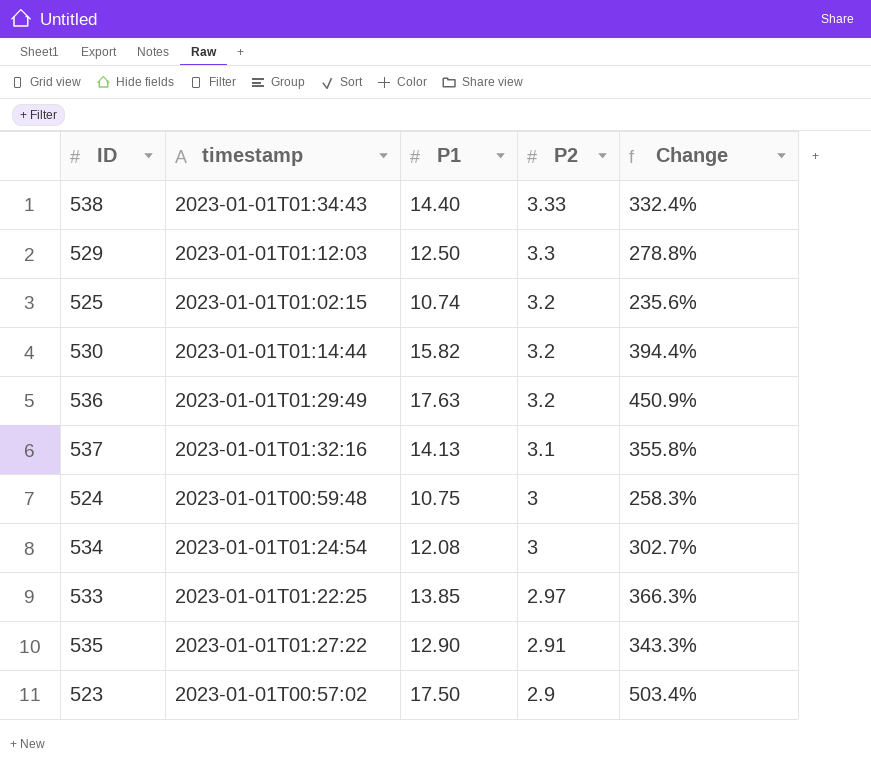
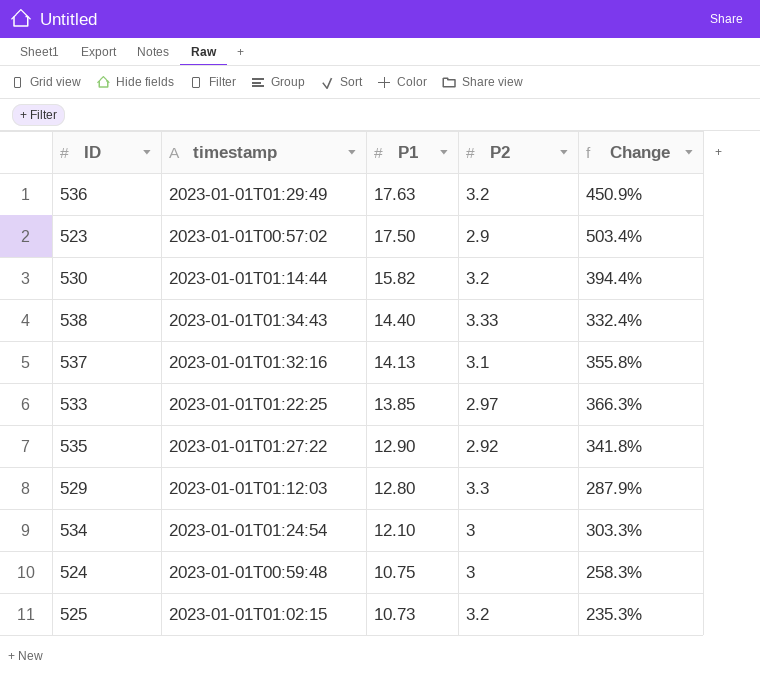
row order: P2 descending -> P1 descending
535 | P2: 2.91 -> 2.92
535 | Change: 343.3% -> 341.8%
529 | P1: 12.50 -> 12.80
529 | Change: 278.8% -> 287.9%
534 | P1: 12.08 -> 12.10
534 | Change: 302.7% -> 303.3%
525 | P1: 10.74 -> 10.73
525 | Change: 235.6% -> 235.3%

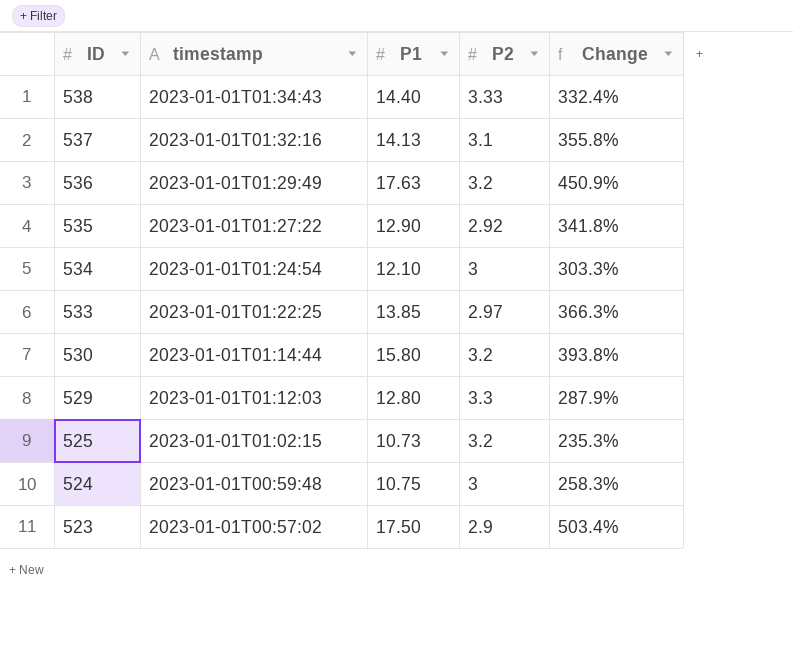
row order: P1 descending -> ID descending
530 | P1: 15.82 -> 15.80
530 | Change: 394.4% -> 393.8%

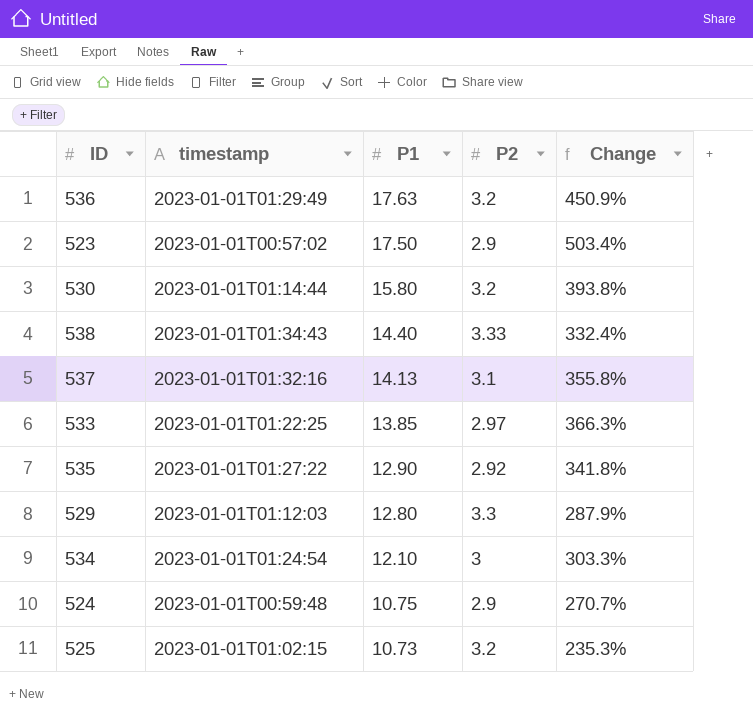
row order: ID descending -> P1 descending
524 | P2: 3 -> 2.9
524 | Change: 258.3% -> 270.7%

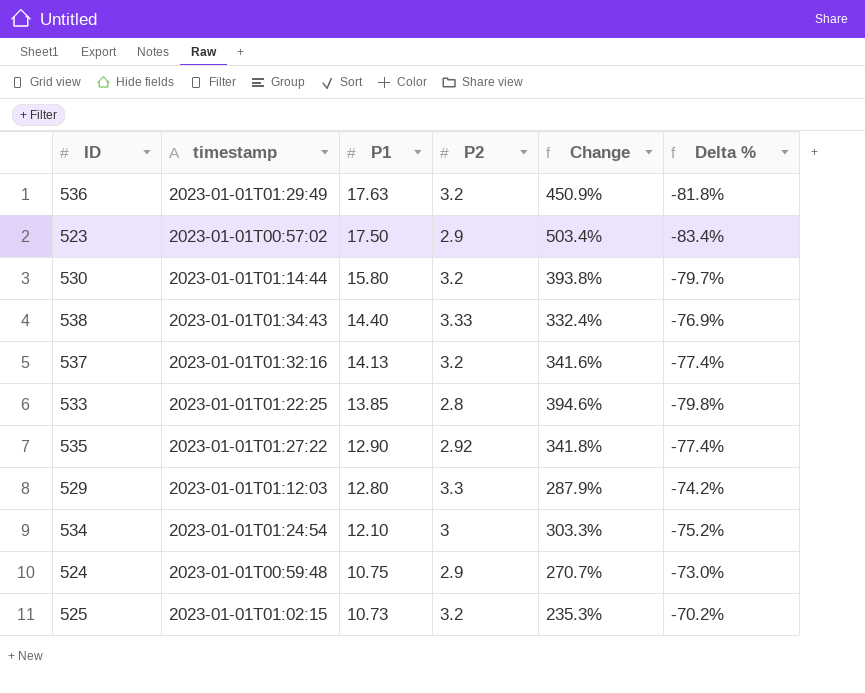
column Delta % | formula: none -> ([P2] - [P1]) / [P1]
537 | P2: 3.1 -> 3.2
537 | Change: 355.8% -> 341.6%
533 | P2: 2.97 -> 2.8
533 | Change: 366.3% -> 394.6%

